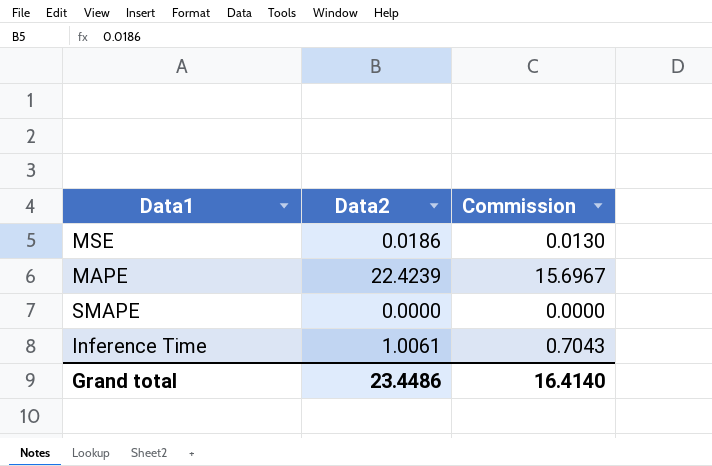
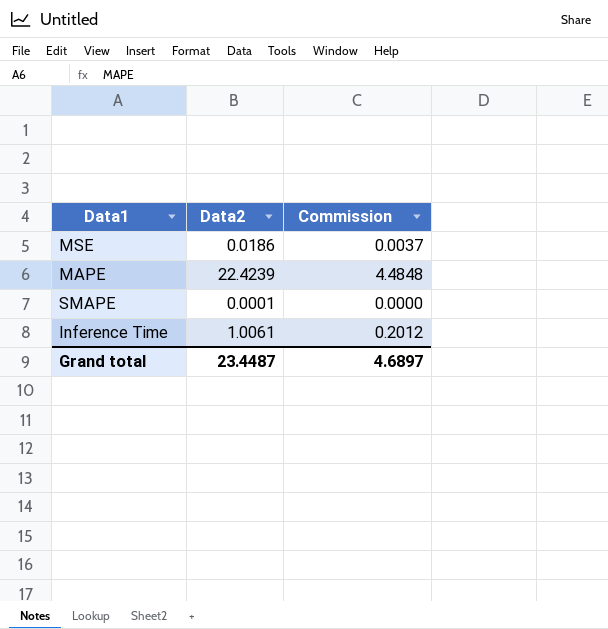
column Commission | formula: [Data2] * 0.7 -> [Data2] * 0.2
SMAPE | Data2: 0.0000 -> 0.0001
Grand total | Data2: 23.4486 -> 23.4487
Grand total | Commission: 16.4140 -> 4.6897

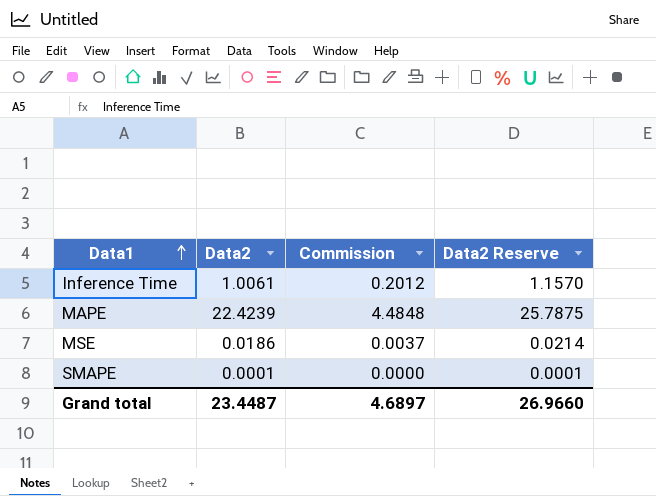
row order: none -> Data1 ascending
column Data2 Reserve | formula: none -> [Data2] * 1.15

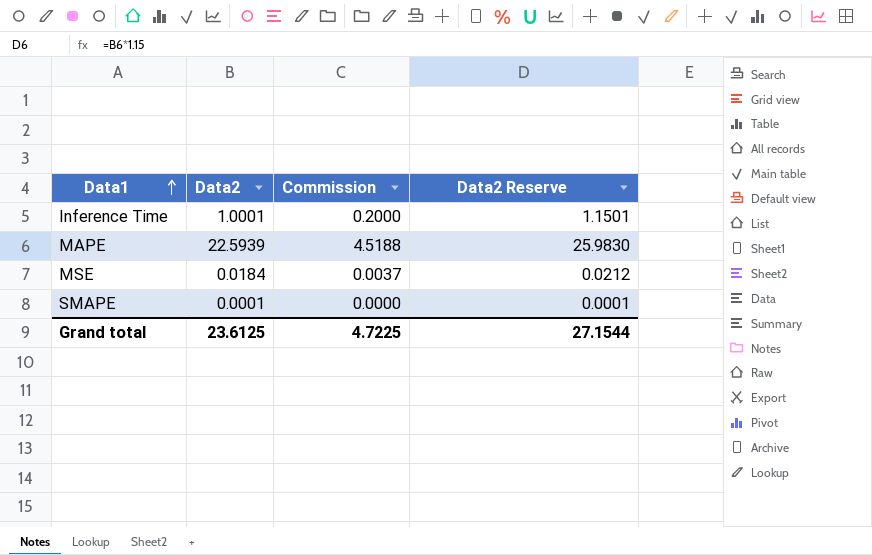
Inference Time | Data2: 1.0061 -> 1.0001
Inference Time | Commission: 0.2012 -> 0.2000
Inference Time | Data2 Reserve: 1.1570 -> 1.1501
MAPE | Data2: 22.4239 -> 22.5939
MAPE | Commission: 4.4848 -> 4.5188
MAPE | Data2 Reserve: 25.7875 -> 25.9830
MSE | Data2: 0.0186 -> 0.0184
MSE | Data2 Reserve: 0.0214 -> 0.0212
Grand total | Data2: 23.4487 -> 23.6125
Grand total | Commission: 4.6897 -> 4.7225
Grand total | Data2 Reserve: 26.9660 -> 27.1544

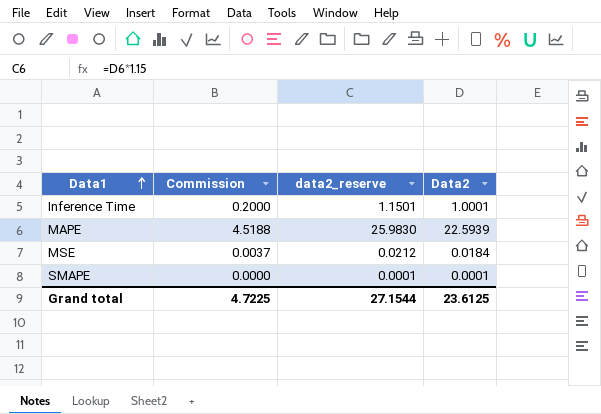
column name: Data2 Reserve -> data2_reserve
column Data2 | position: 2 -> 4

